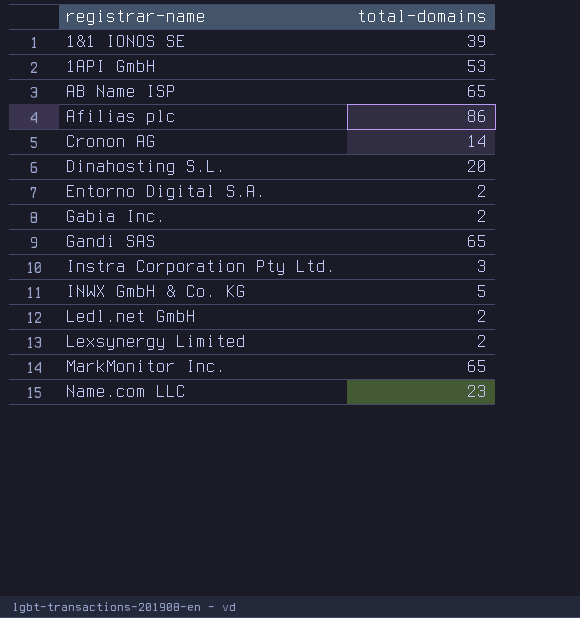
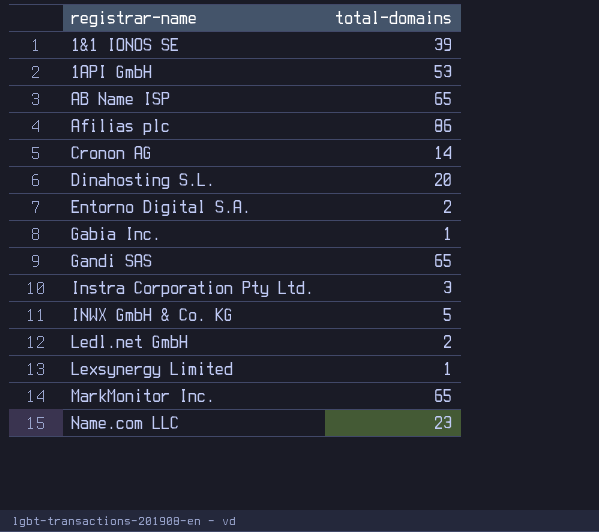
Gabia Inc. | total-domains: 2 -> 1
Lexsynergy Limited | total-domains: 2 -> 1

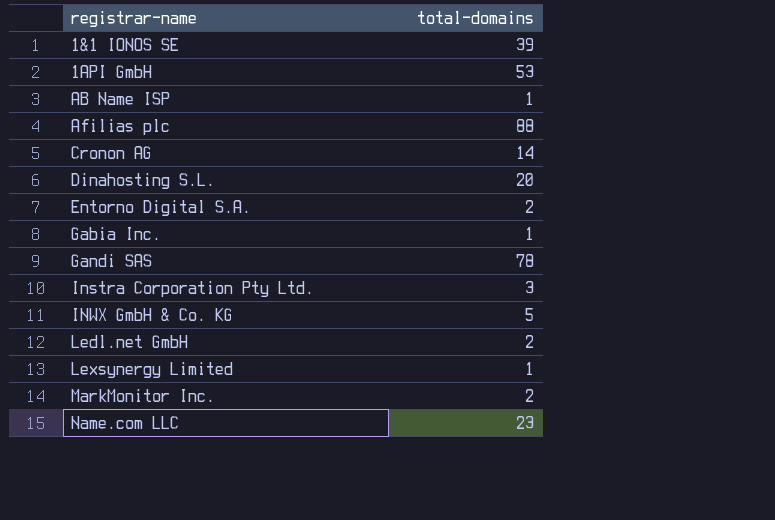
AB Name ISP | total-domains: 65 -> 1
Afilias plc | total-domains: 86 -> 88
Gandi SAS | total-domains: 65 -> 78
MarkMonitor Inc. | total-domains: 65 -> 2

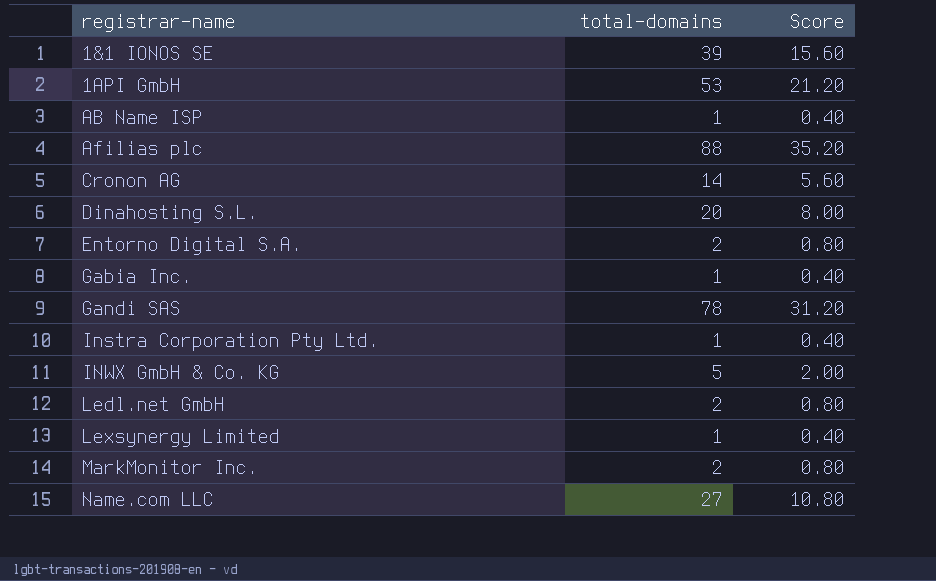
column Score | formula: none -> [total-domains] * 0.4
Instra Corporation Pty Ltd. | total-domains: 3 -> 1
Name.com LLC | total-domains: 23 -> 27

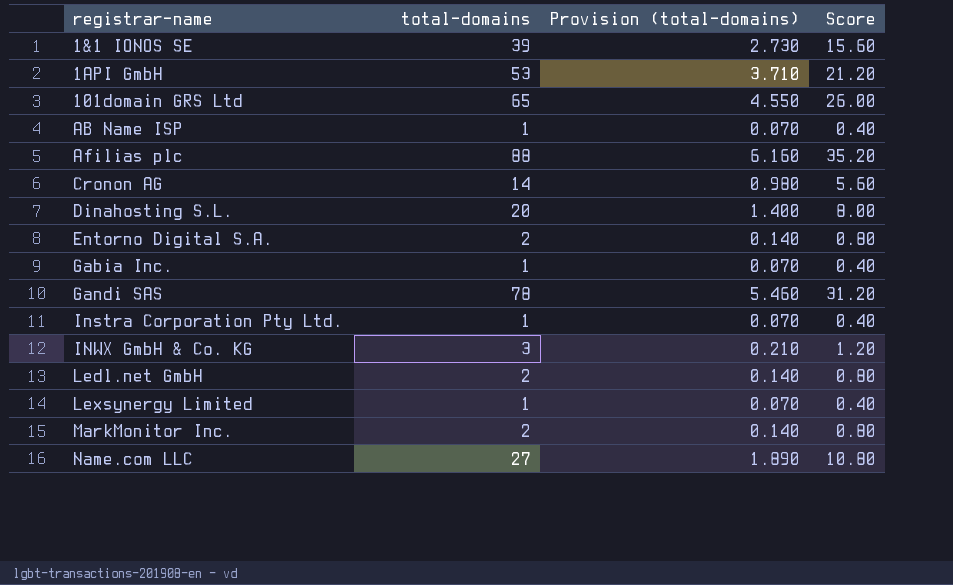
column Provision (total-domains) | formula: none -> [total-domains] * 0.07
row 101domain GRS Ltd: none -> 65 | 4.550 | 26.00
INWX GmbH & Co. KG | total-domains: 5 -> 3
INWX GmbH & Co. KG | Score: 2.00 -> 1.20

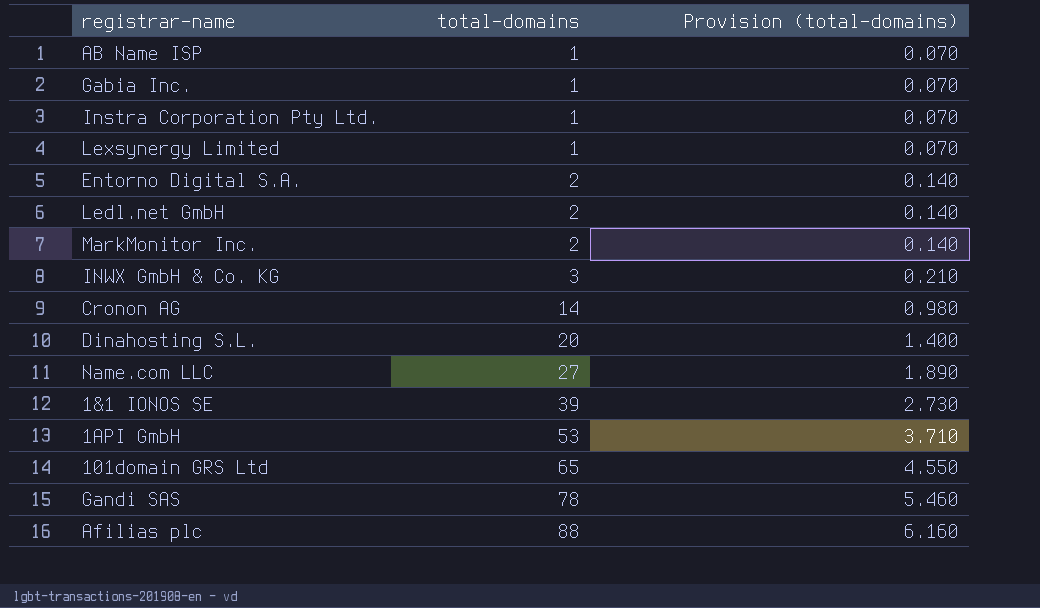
row order: registrar-name ascending -> total-domains ascending
column Score | formula: [total-domains] * 0.4 -> none

